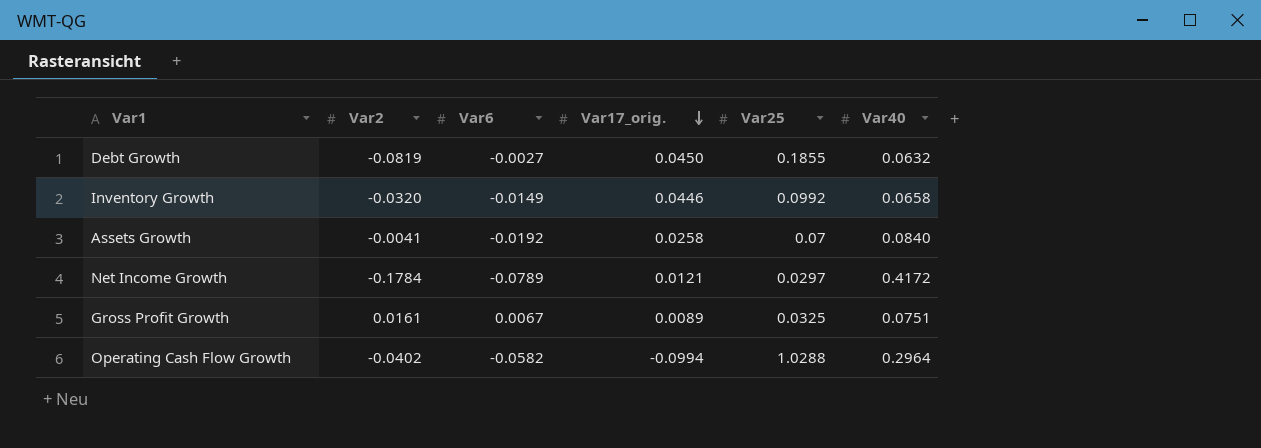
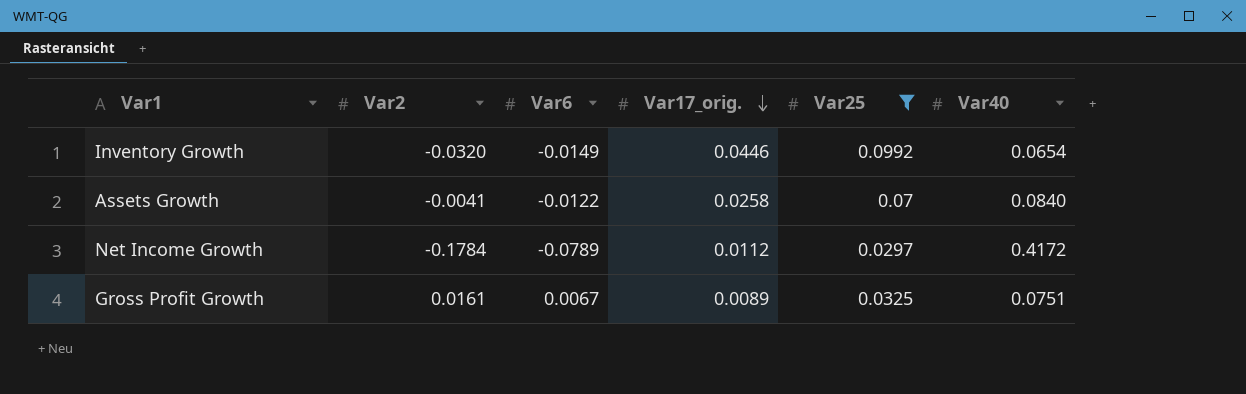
filter: none -> Var25 <= 0.0992
Inventory Growth | Var40: 0.0658 -> 0.0654
Assets Growth | Var6: -0.0192 -> -0.0122
Net Income Growth | Var17_orig.: 0.0121 -> 0.0112

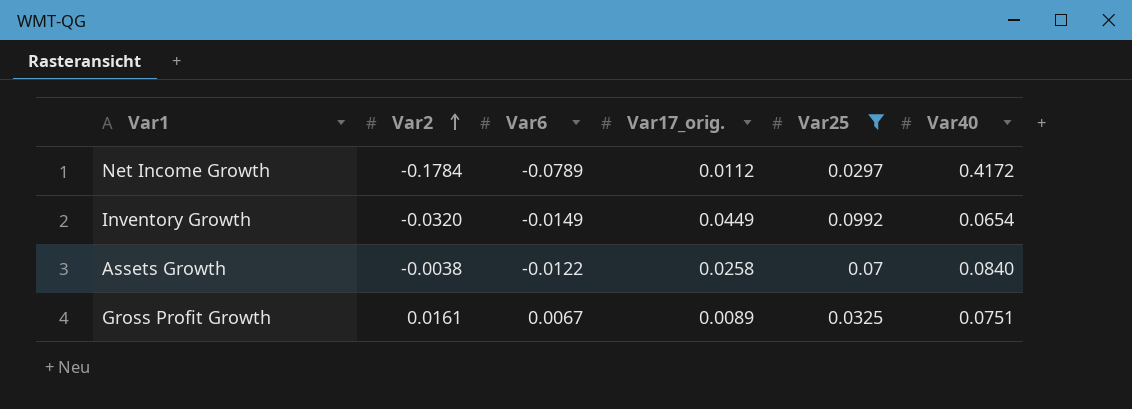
row order: Var17_orig. descending -> Var2 ascending
Inventory Growth | Var17_orig.: 0.0446 -> 0.0449
Assets Growth | Var2: -0.0041 -> -0.0038

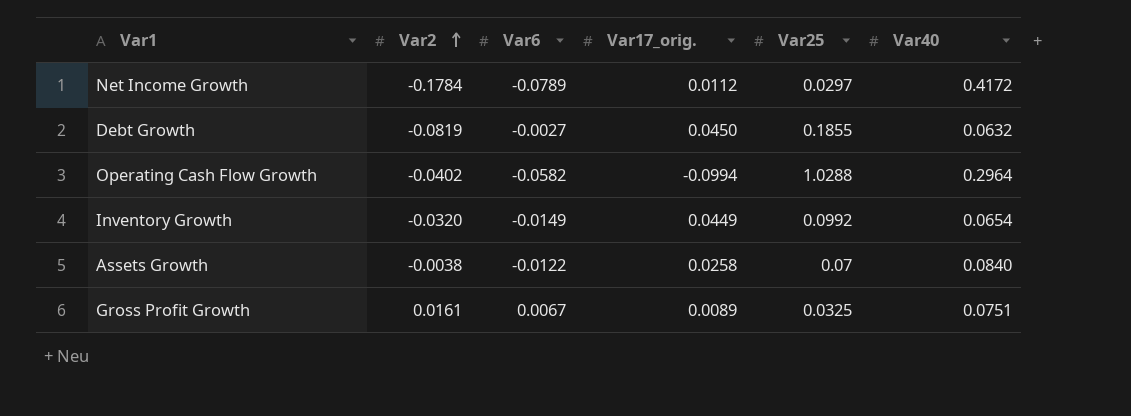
filter: Var25 <= 0.0992 -> none

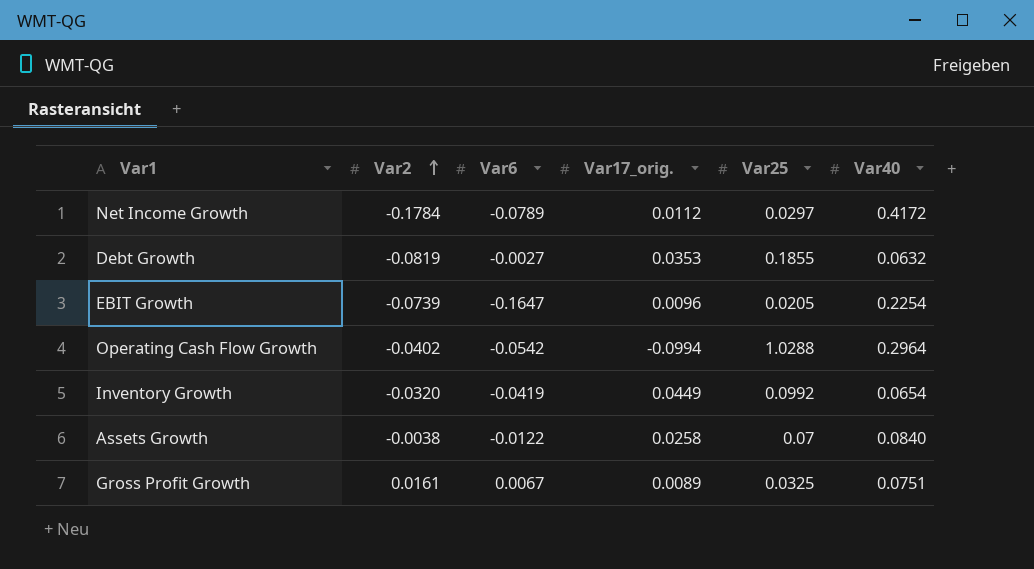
Debt Growth | Var17_orig.: 0.0450 -> 0.0353
row EBIT Growth: none -> -0.0739 | -0.1647 | 0.0096 | 0.0205 | 0.2254
Operating Cash Flow Growth | Var6: -0.0582 -> -0.0542
Inventory Growth | Var6: -0.0149 -> -0.0419

